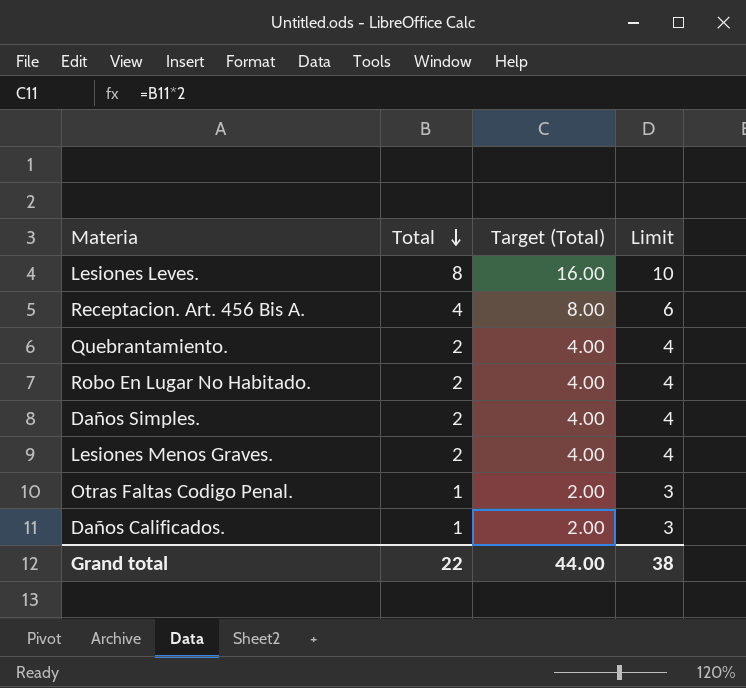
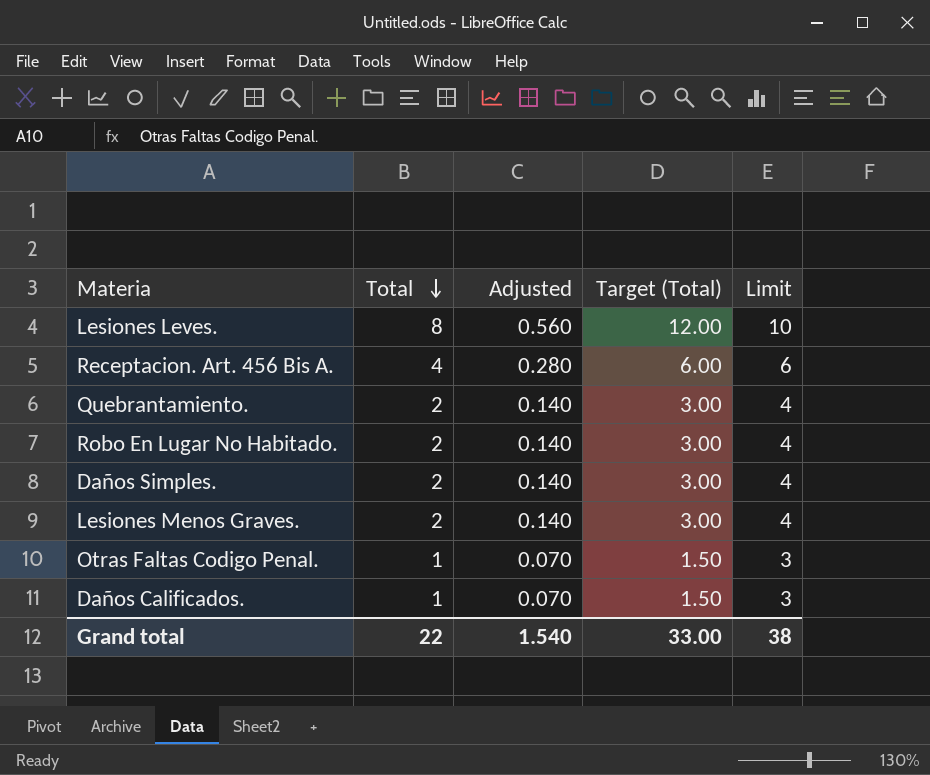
column Adjusted | formula: none -> [Total] * 0.07
column Target (Total) | formula: [Total] * 2 -> [Total] * 1.5
Grand total | Target (Total): 44.00 -> 33.00

